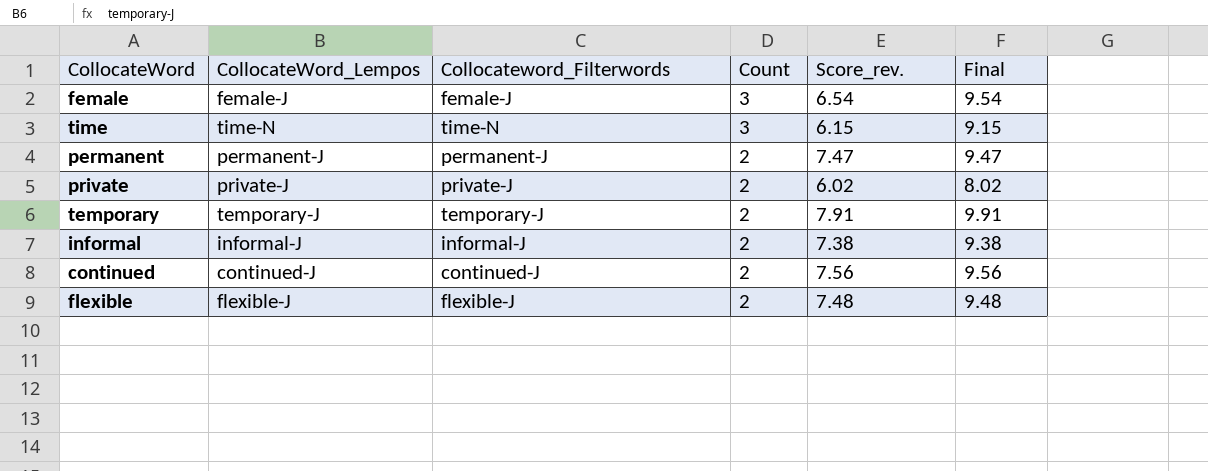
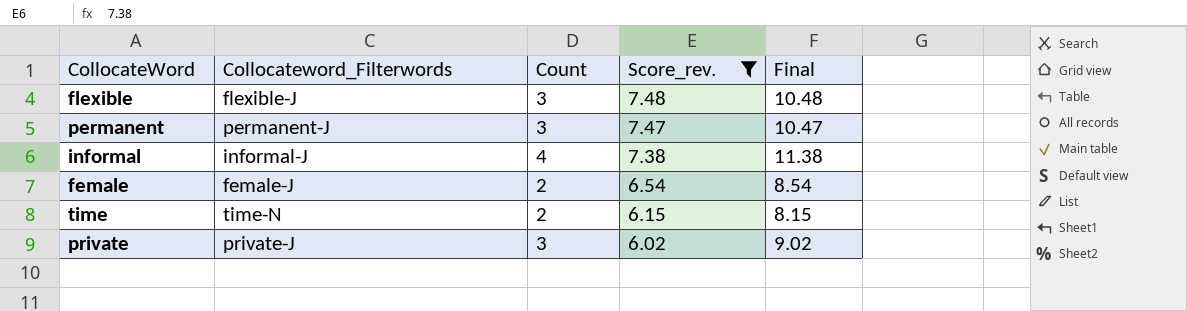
filter: none -> Score_rev. <= 7.48
row order: Count descending -> Score_rev. descending
column CollocateWord_Lempos | position: 2 -> none
flexible | Count: 2 -> 3
flexible | Final: 9.48 -> 10.48
permanent | Count: 2 -> 3
permanent | Final: 9.47 -> 10.47
informal | Count: 2 -> 4
informal | Final: 9.38 -> 11.38
female | Count: 3 -> 2
female | Final: 9.54 -> 8.54
time | Count: 3 -> 2
time | Final: 9.15 -> 8.15
private | Count: 2 -> 3
private | Final: 8.02 -> 9.02

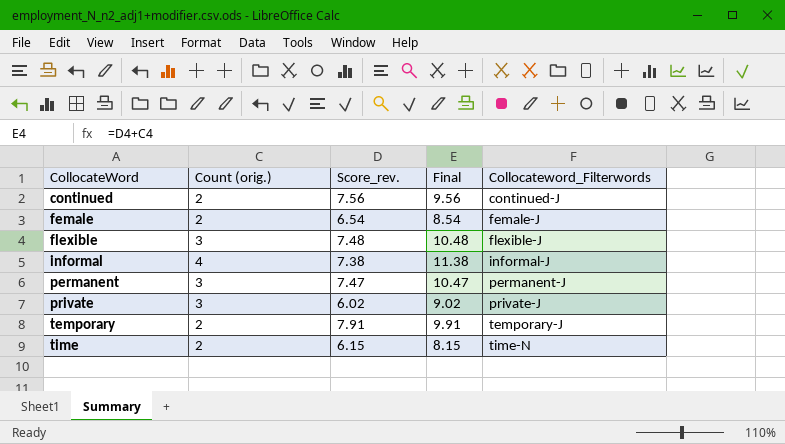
filter: Score_rev. <= 7.48 -> none
row order: Score_rev. descending -> CollocateWord ascending
column name: Count -> Count (orig.)
column Collocateword_Filterwords | position: 2 -> 5

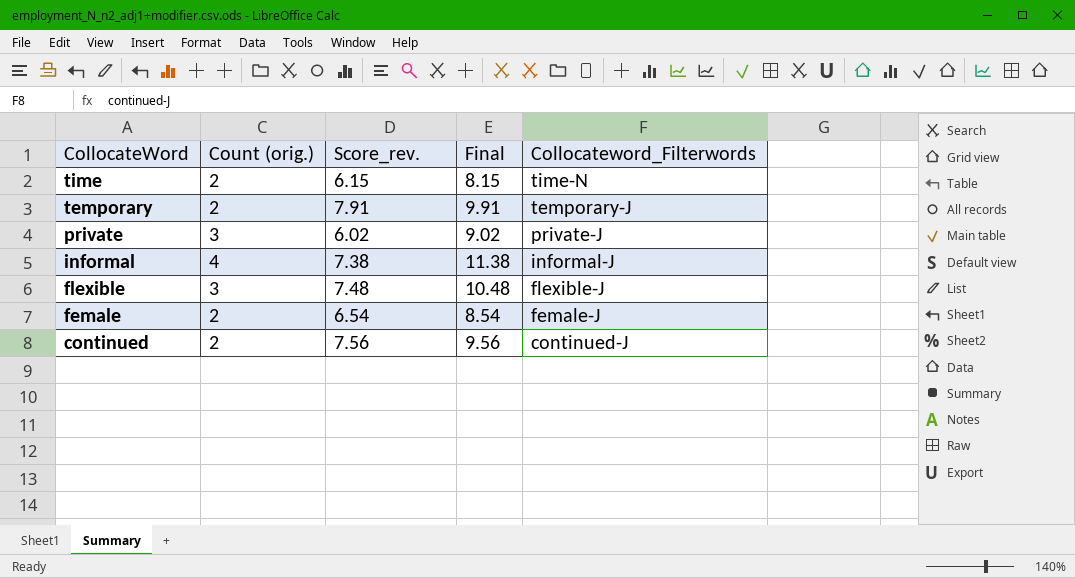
row order: CollocateWord ascending -> CollocateWord descending
row permanent: 3 | 7.47 | 10.47 | permanent-J -> none

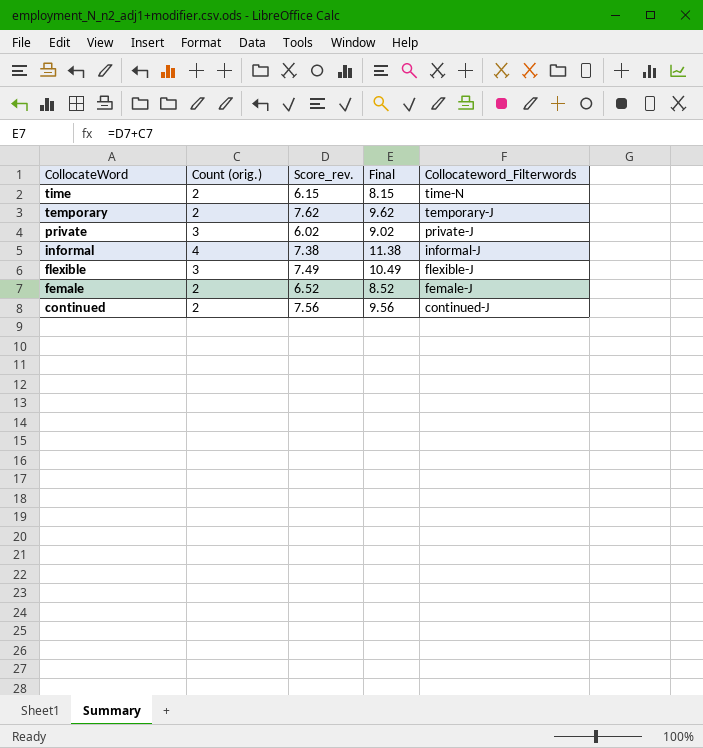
temporary | Score_rev.: 7.91 -> 7.62
temporary | Final: 9.91 -> 9.62
flexible | Score_rev.: 7.48 -> 7.49
flexible | Final: 10.48 -> 10.49
female | Score_rev.: 6.54 -> 6.52
female | Final: 8.54 -> 8.52

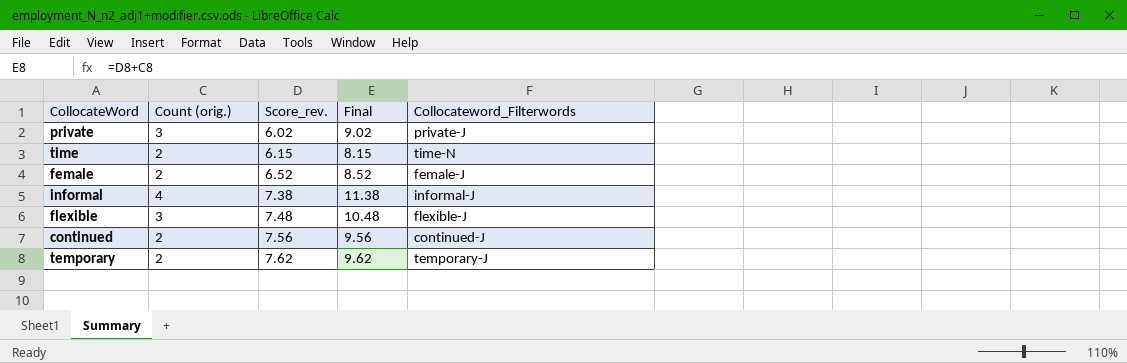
row order: CollocateWord descending -> Score_rev. ascending
flexible | Score_rev.: 7.49 -> 7.48
flexible | Final: 10.49 -> 10.48

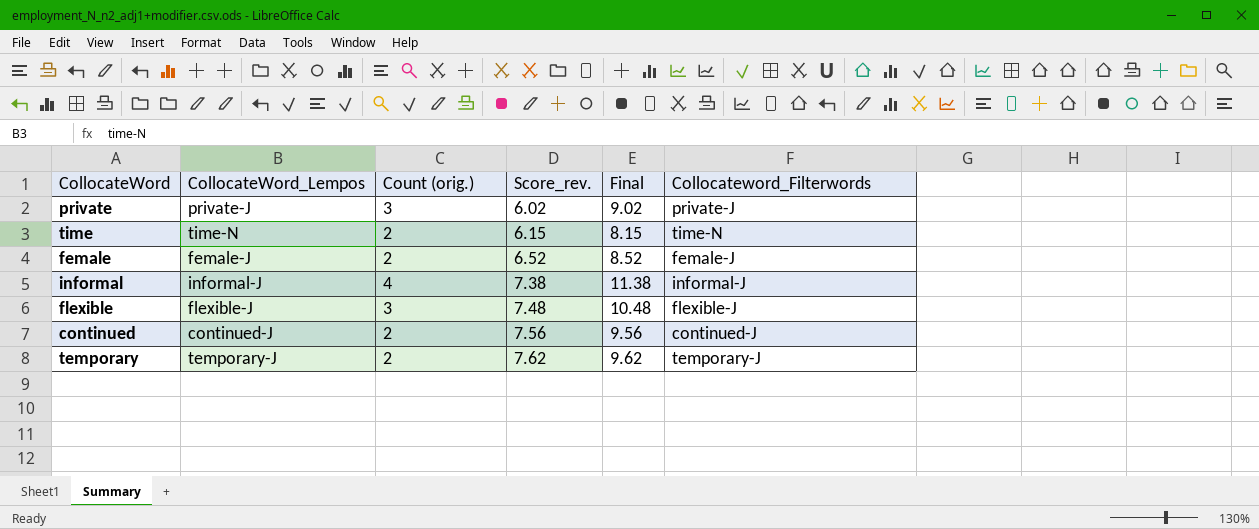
column CollocateWord_Lempos | position: none -> 2

